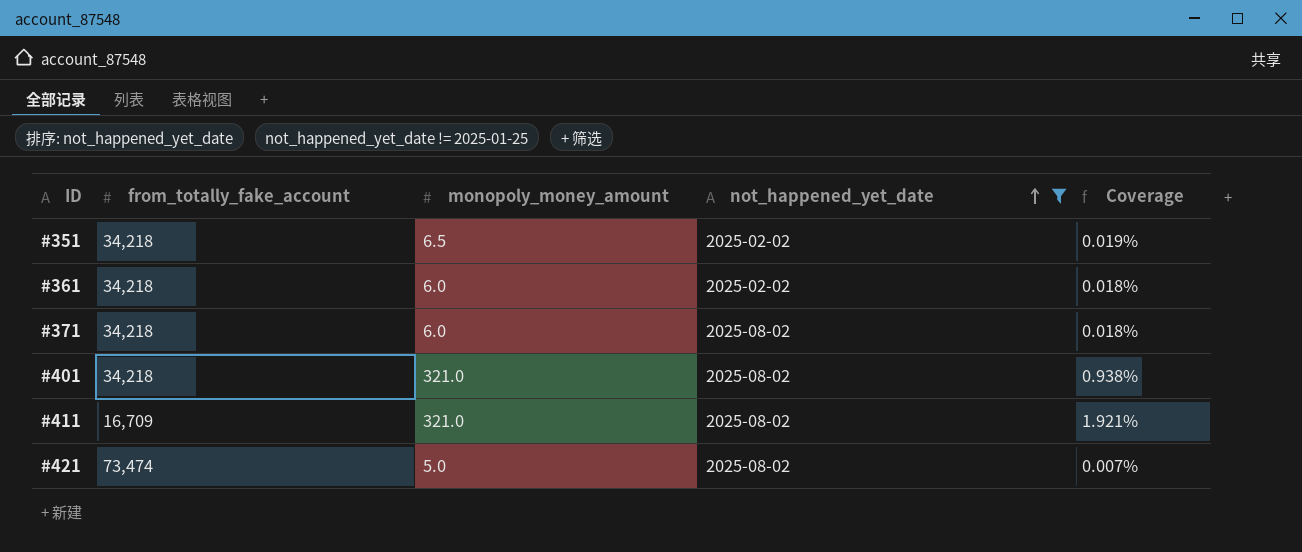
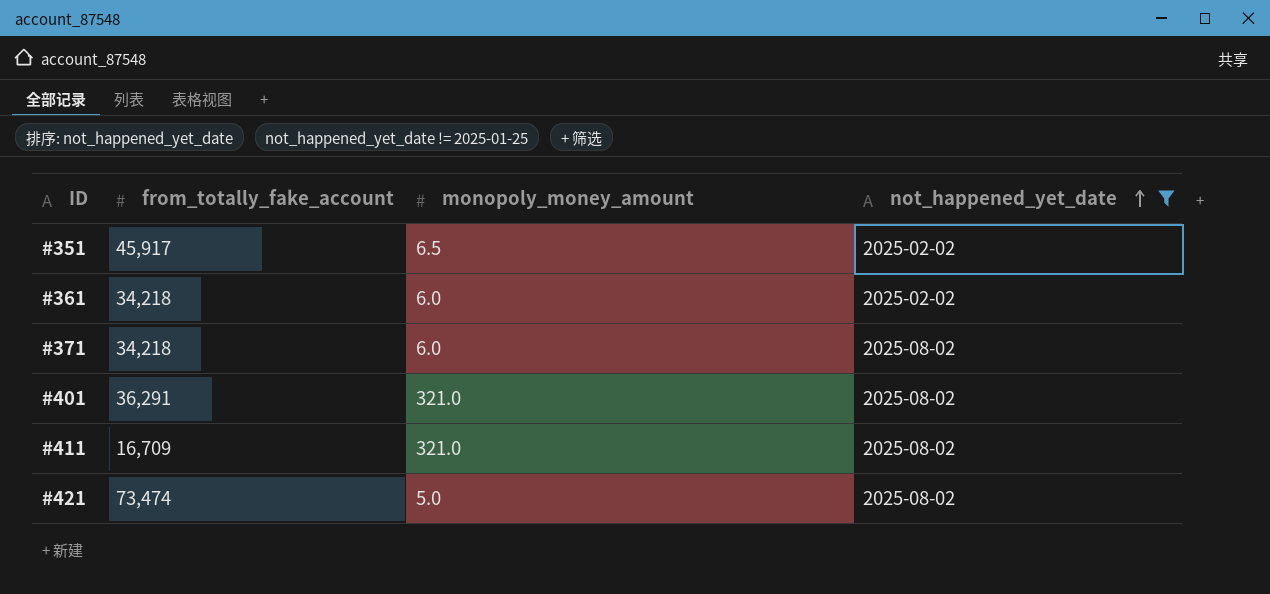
column Coverage | formula: [monopoly_money_amount] / [from_totally_fake_account] -> none
#351 | from_totally_fake_account: 34,218 -> 45,917
#401 | from_totally_fake_account: 34,218 -> 36,291

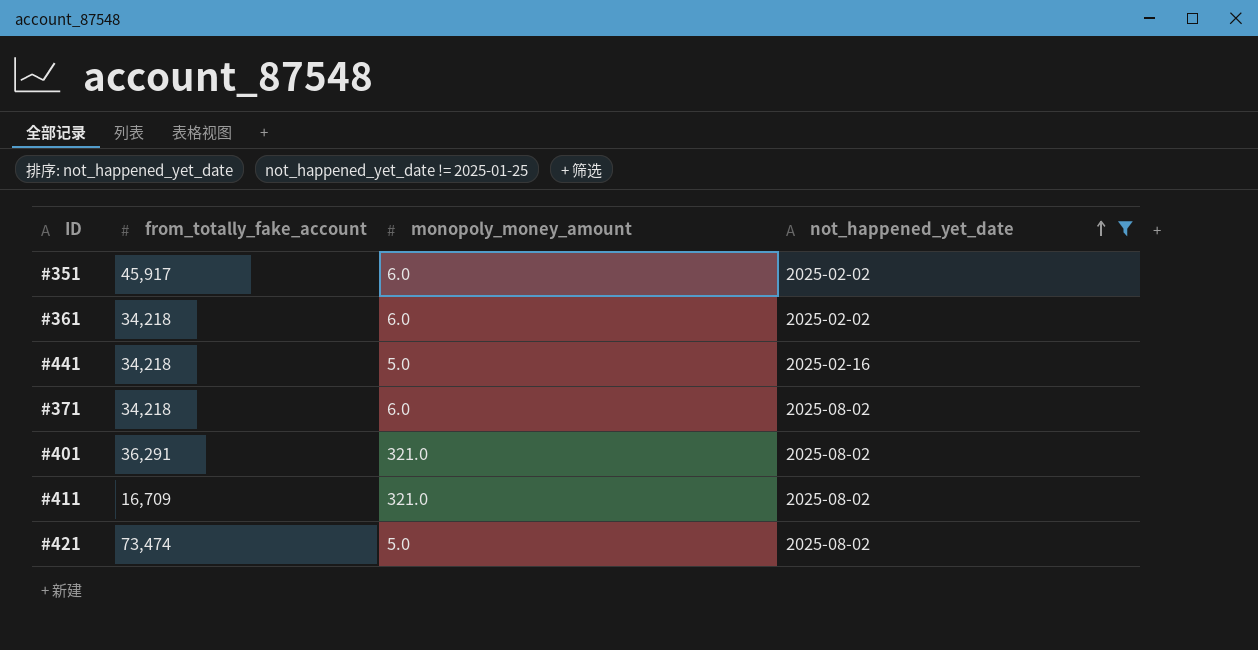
#351 | monopoly_money_amount: 6.5 -> 6.0
row #441: none -> 34,218 | 5.0 | 2025-02-16

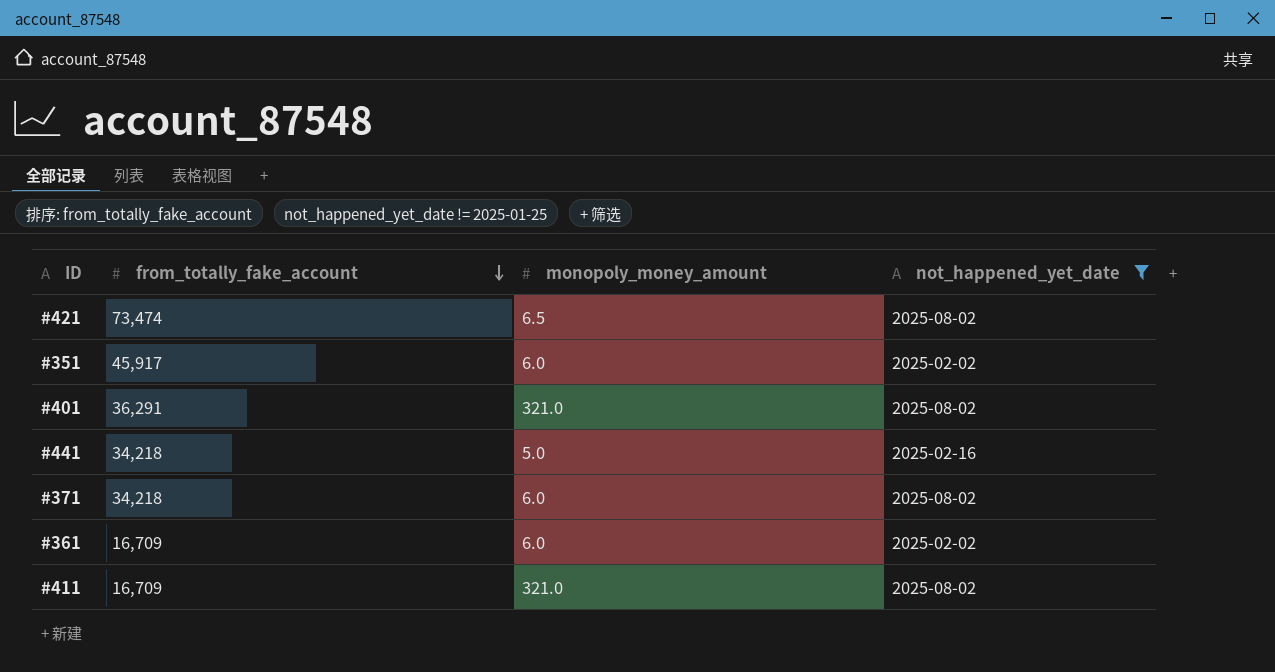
row order: not_happened_yet_date ascending -> from_totally_fake_account descending
#421 | monopoly_money_amount: 5.0 -> 6.5
#361 | from_totally_fake_account: 34,218 -> 16,709

